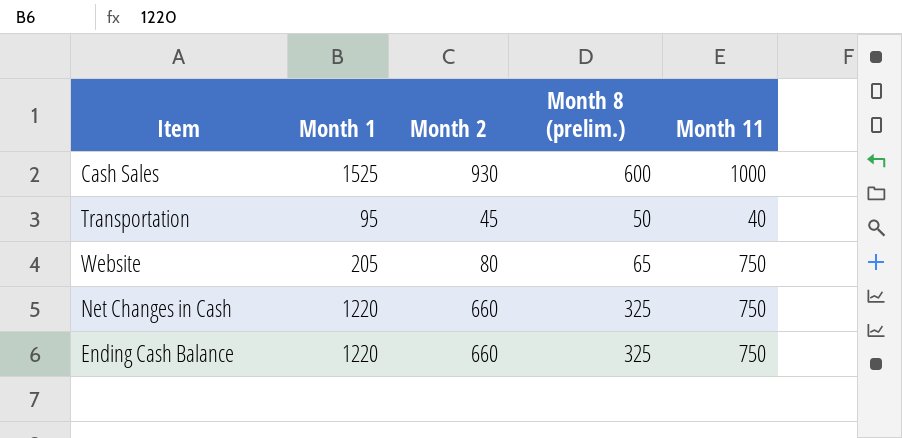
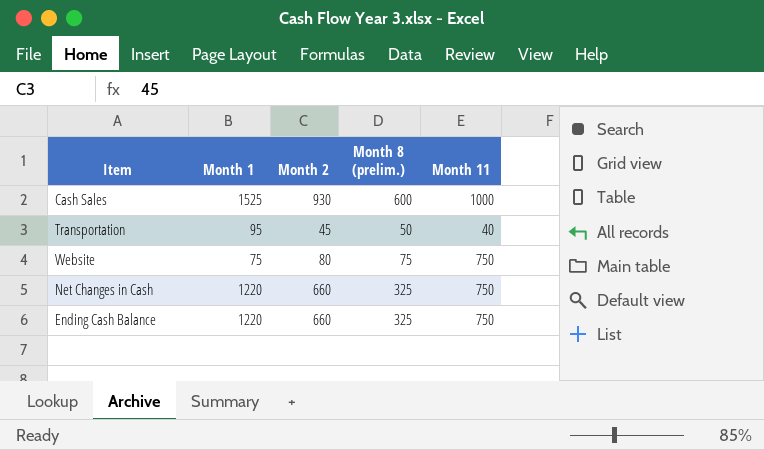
Website | Month 1: 205 -> 75
Website | Month 8 (prelim.): 65 -> 75

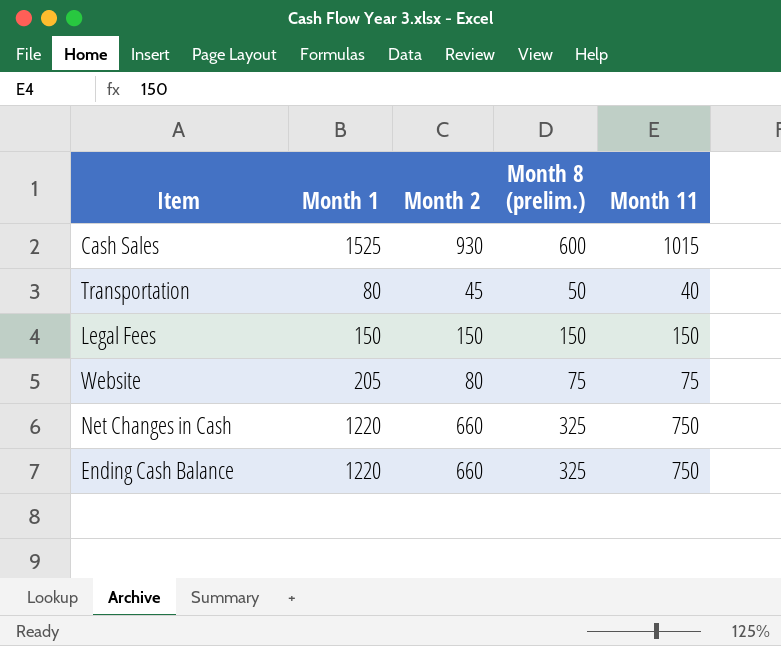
Cash Sales | Month 11: 1000 -> 1015
Transportation | Month 1: 95 -> 80
row Legal Fees: none -> 150 | 150 | 150 | 150
Website | Month 1: 75 -> 205
Website | Month 11: 750 -> 75

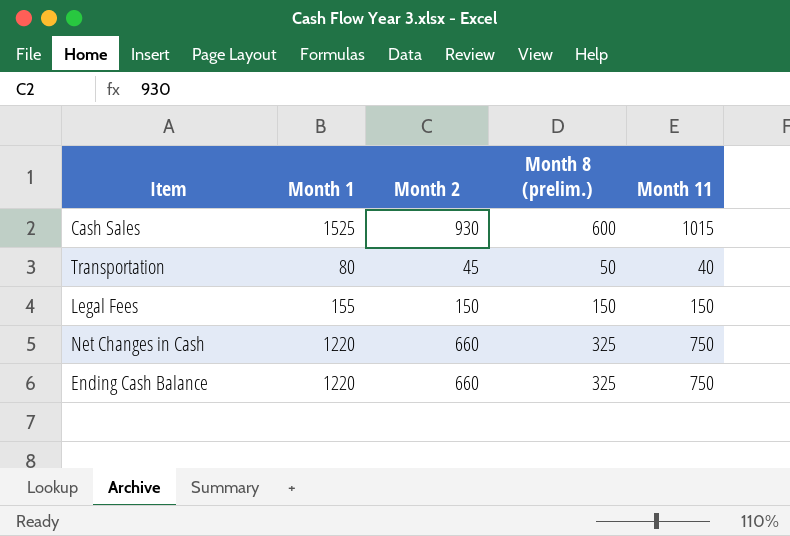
row Website: 205 | 80 | 75 | 75 -> none
Legal Fees | Month 1: 150 -> 155

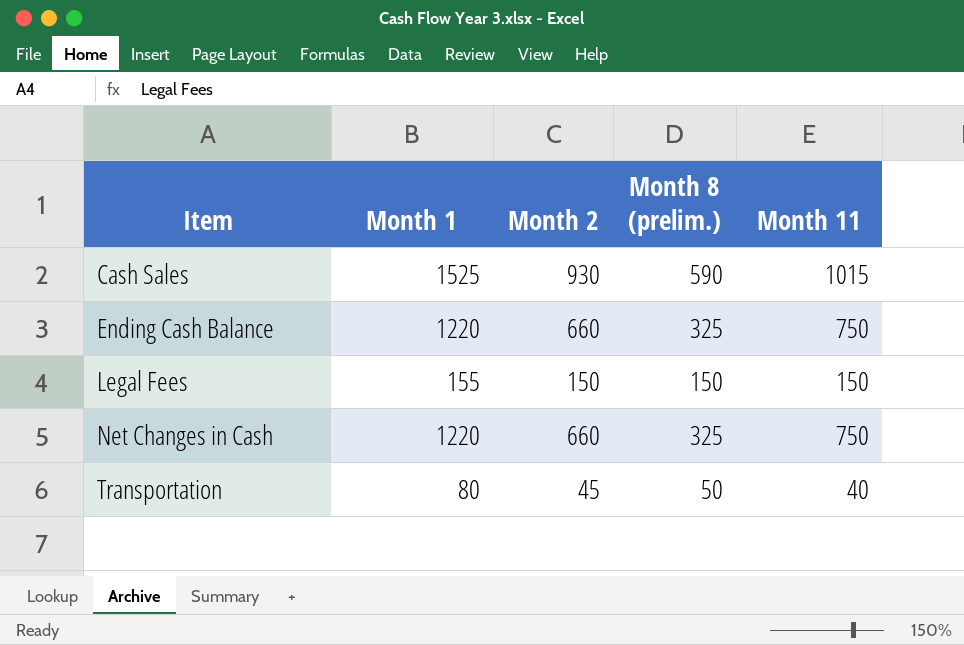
row order: none -> Item ascending
Cash Sales | Month 8 (prelim.): 600 -> 590

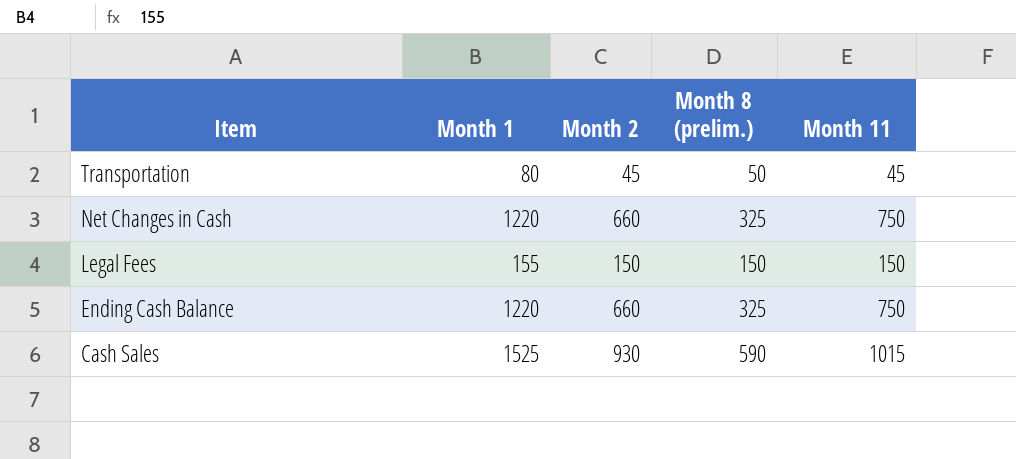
row order: Item ascending -> Item descending
Transportation | Month 11: 40 -> 45

